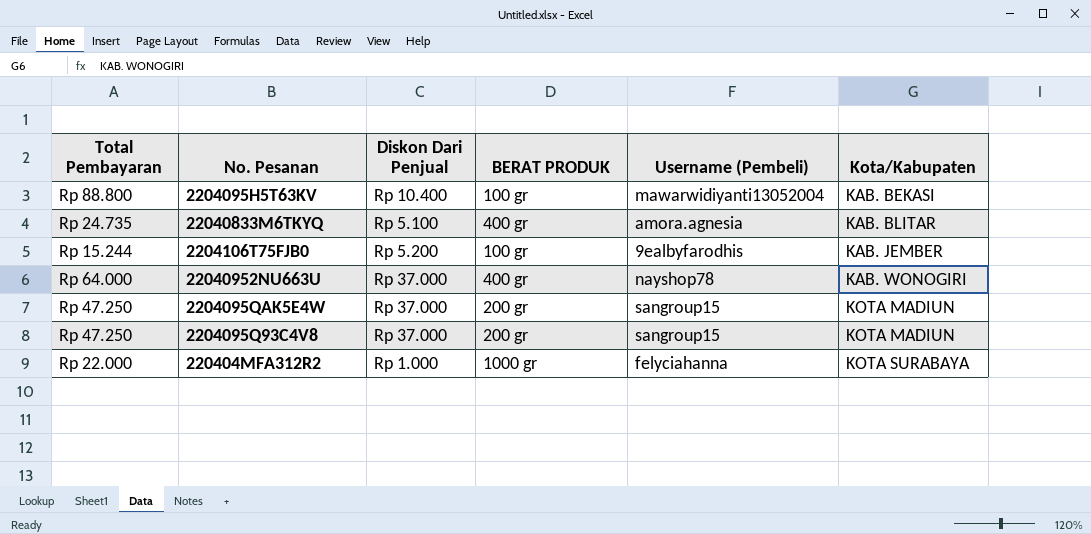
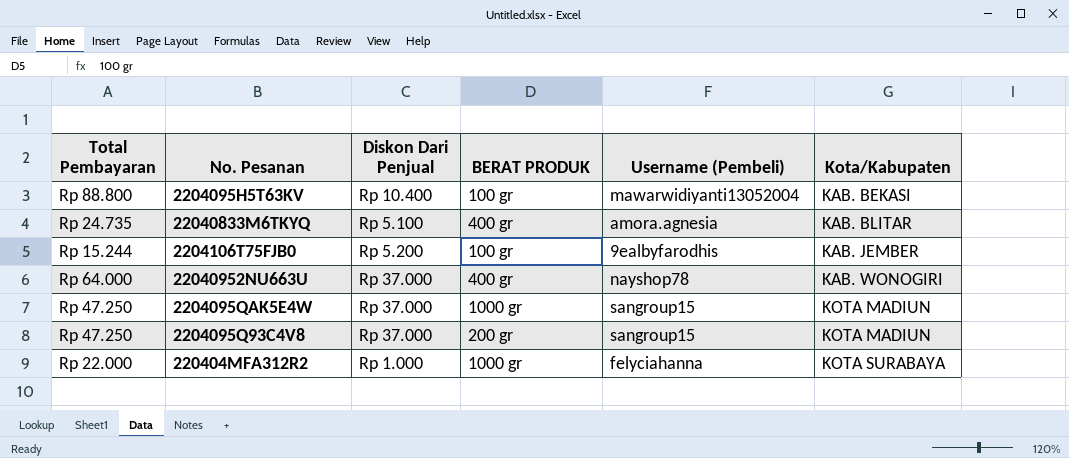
2204095QAK5E4W | BERAT PRODUK: 200 gr -> 1000 gr

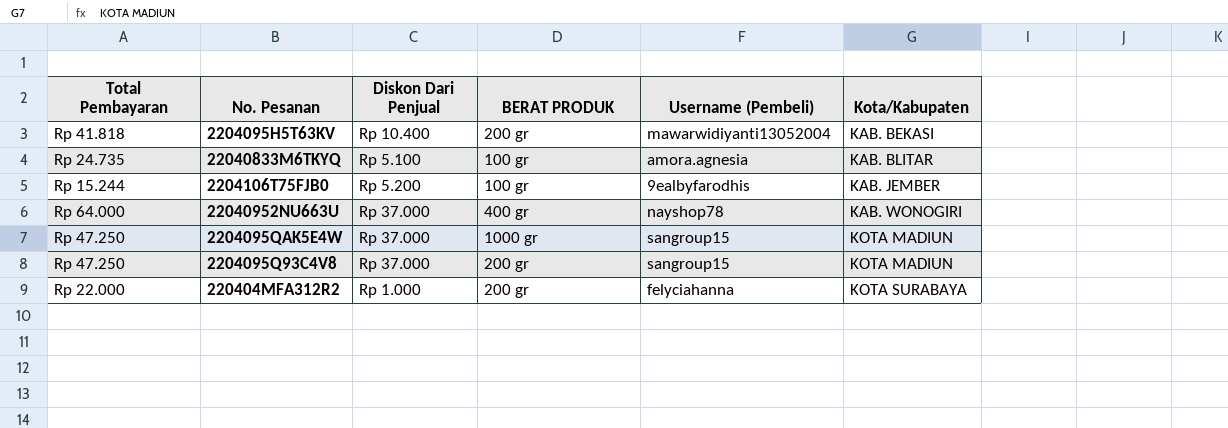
2204095H5T63KV | Total Pembayaran: Rp 88.800 -> Rp 41.818
2204095H5T63KV | BERAT PRODUK: 100 gr -> 200 gr
22040833M6TKYQ | BERAT PRODUK: 400 gr -> 100 gr
220404MFA312R2 | BERAT PRODUK: 1000 gr -> 200 gr

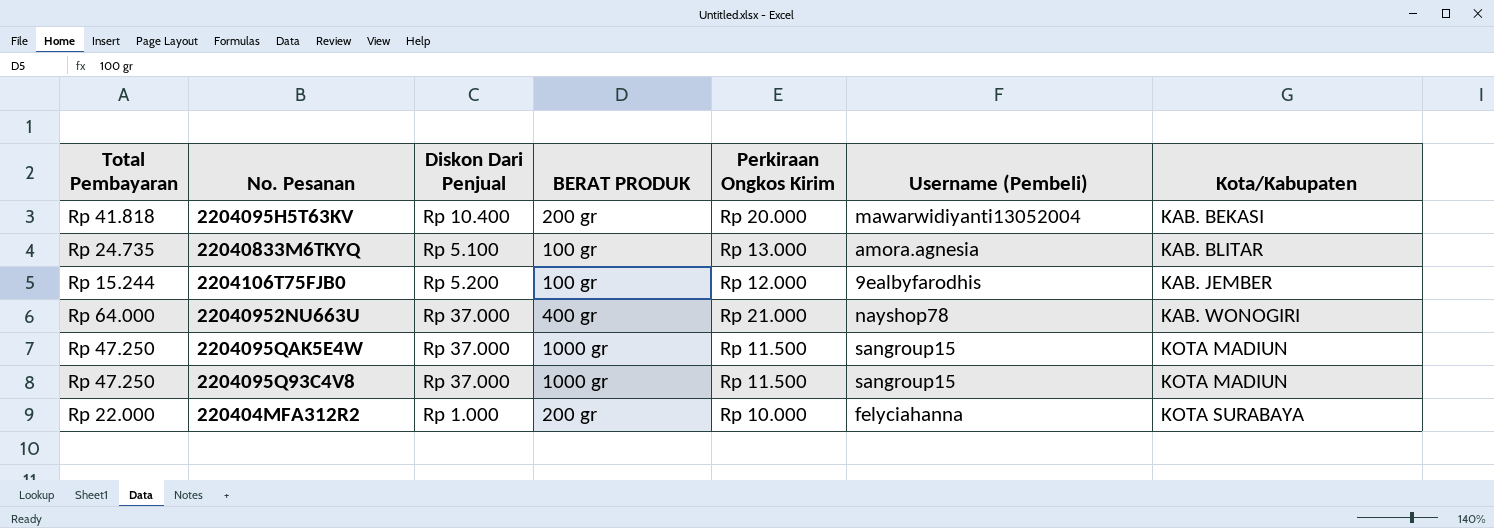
column Perkiraan Ongkos Kirim | position: none -> 5
2204095Q93C4V8 | BERAT PRODUK: 200 gr -> 1000 gr

